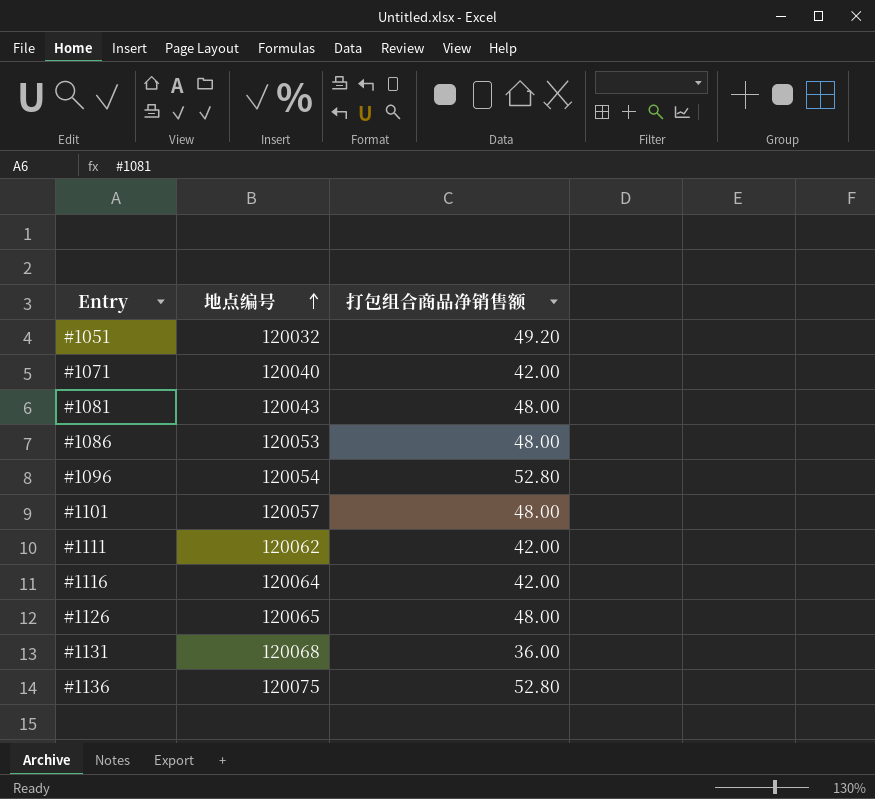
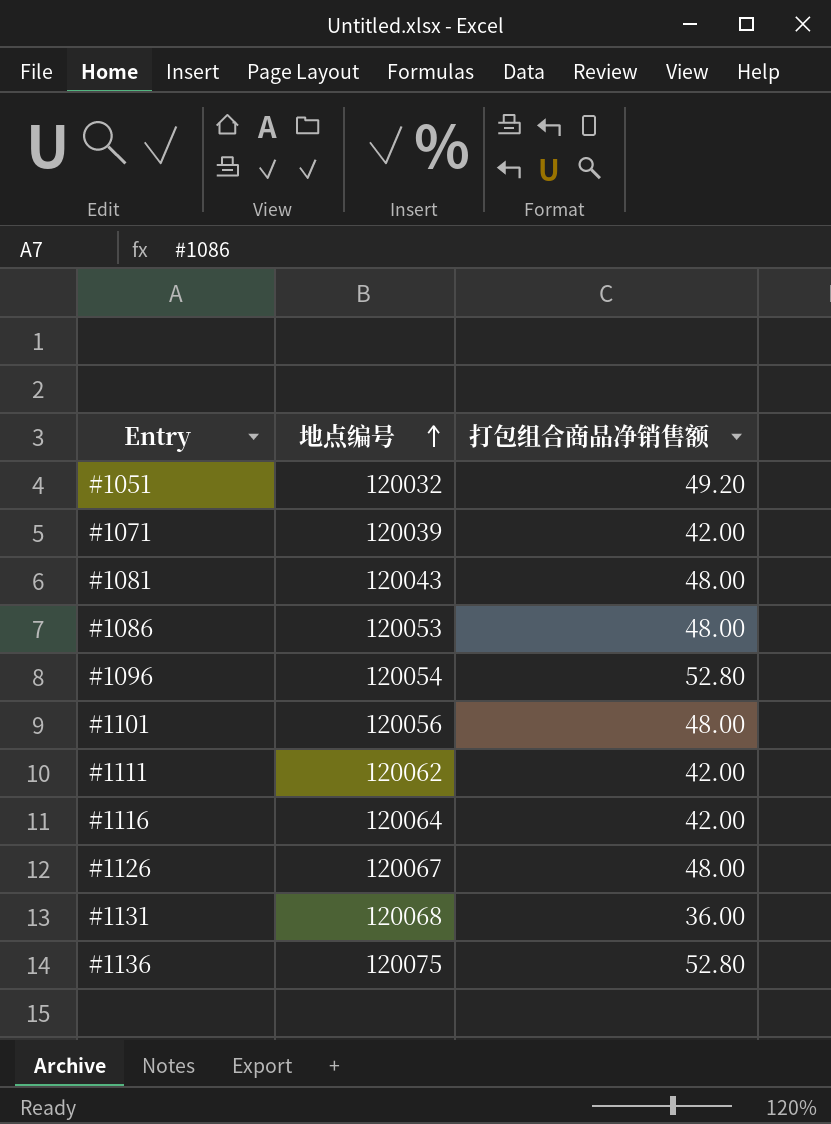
#1071 | 地点编号: 120040 -> 120039
#1101 | 地点编号: 120057 -> 120056
#1126 | 地点编号: 120065 -> 120067

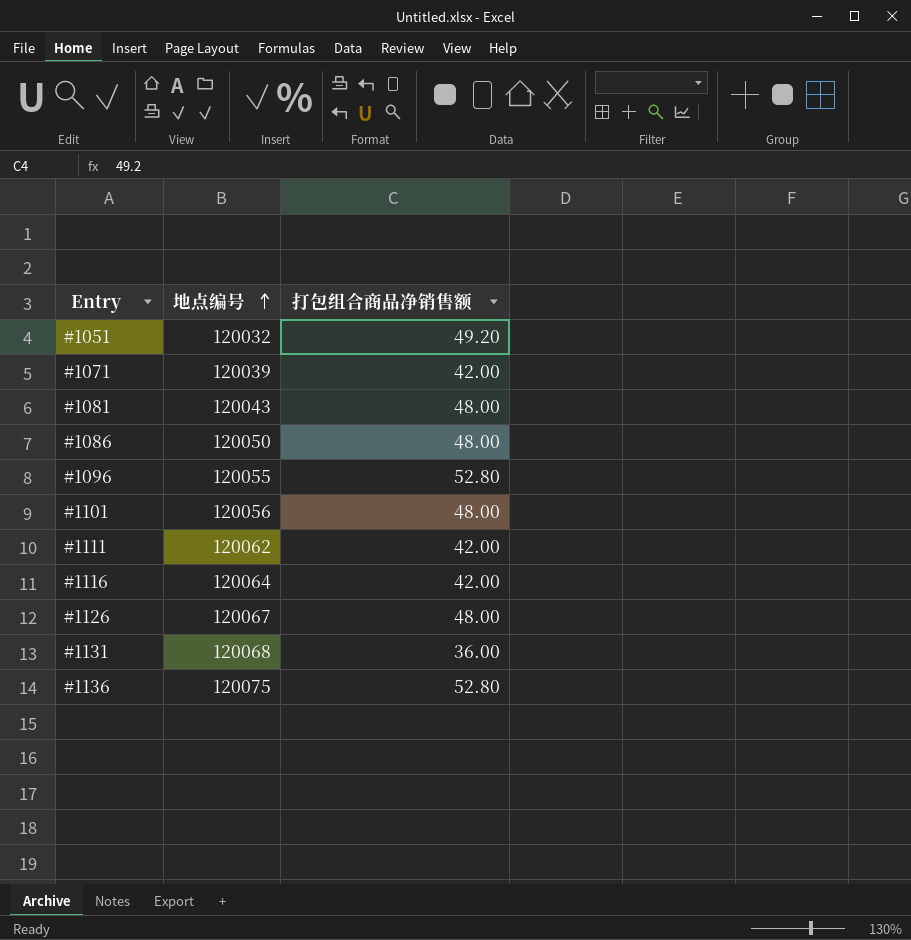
#1086 | 地点编号: 120053 -> 120050
#1096 | 地点编号: 120054 -> 120055

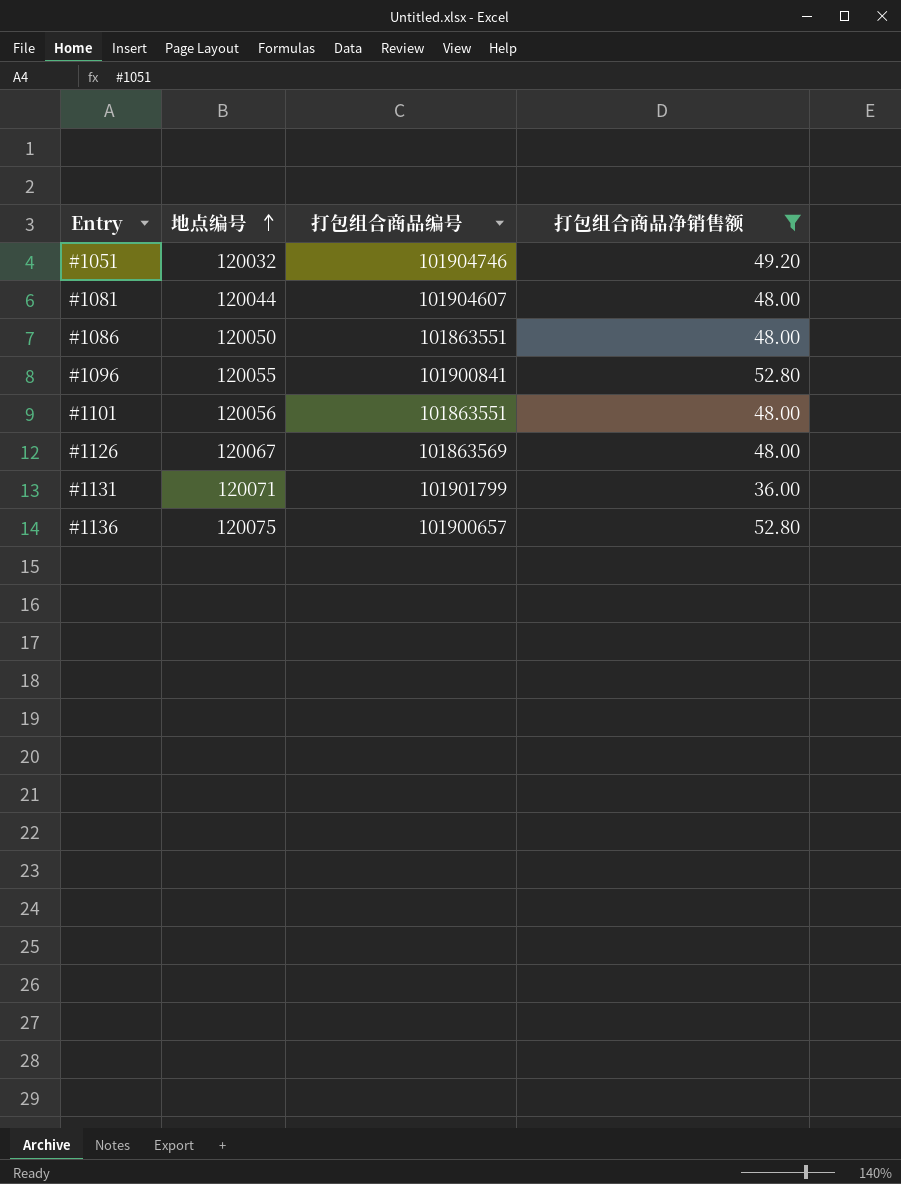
filter: none -> 打包组合商品净销售额 != 42.00
column 打包组合商品编号 | position: none -> 3
#1081 | 地点编号: 120043 -> 120044
#1131 | 地点编号: 120068 -> 120071

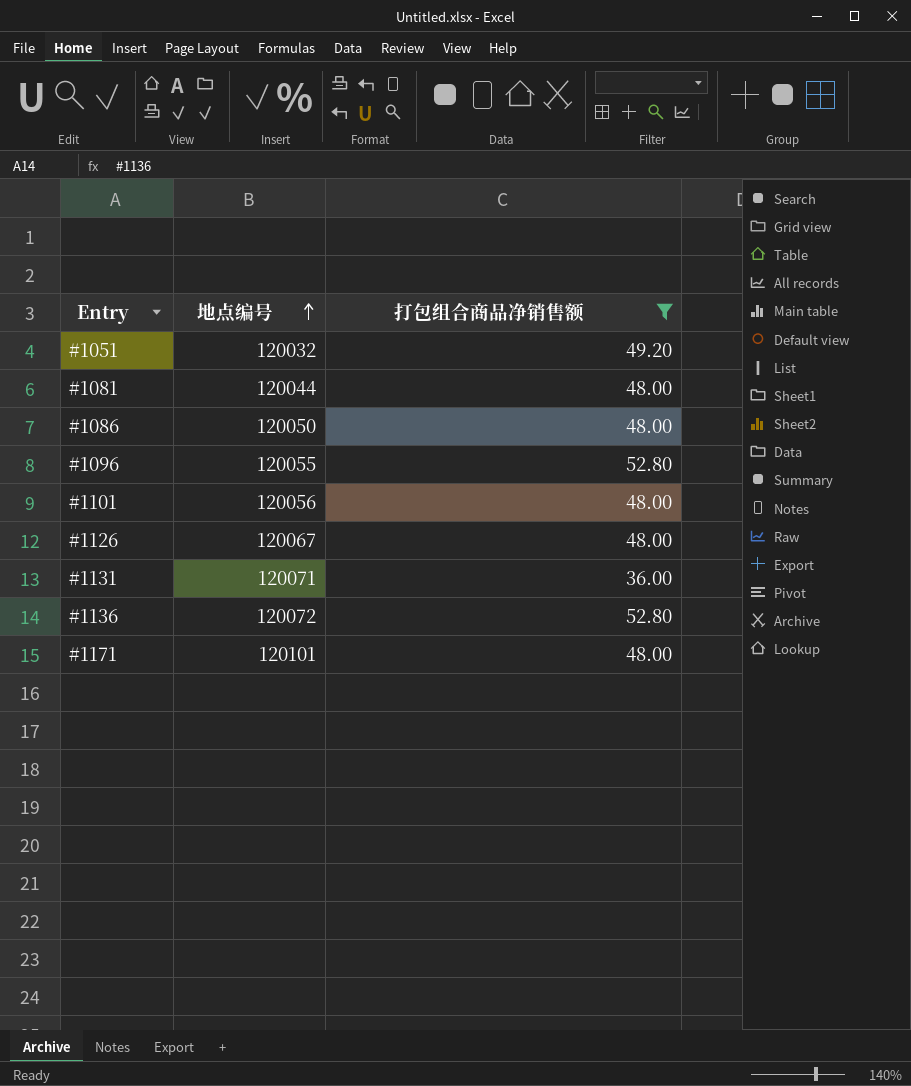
column 打包组合商品编号 | position: 3 -> none
#1136 | 地点编号: 120075 -> 120072
row #1171: none -> 120101 | 48.00

